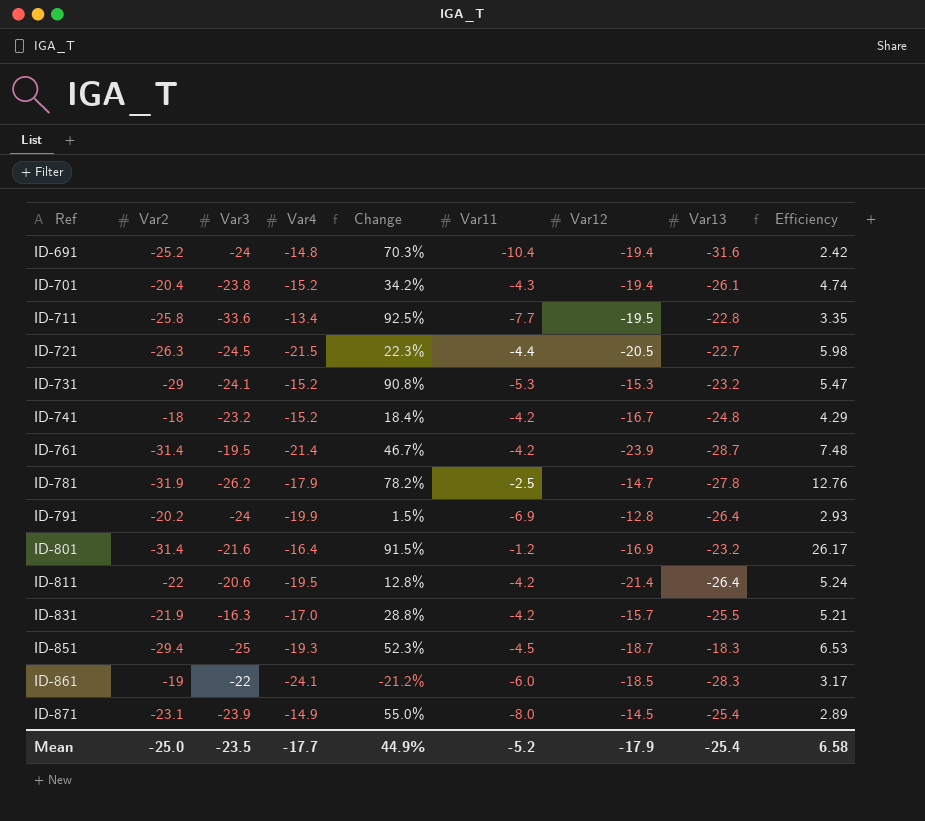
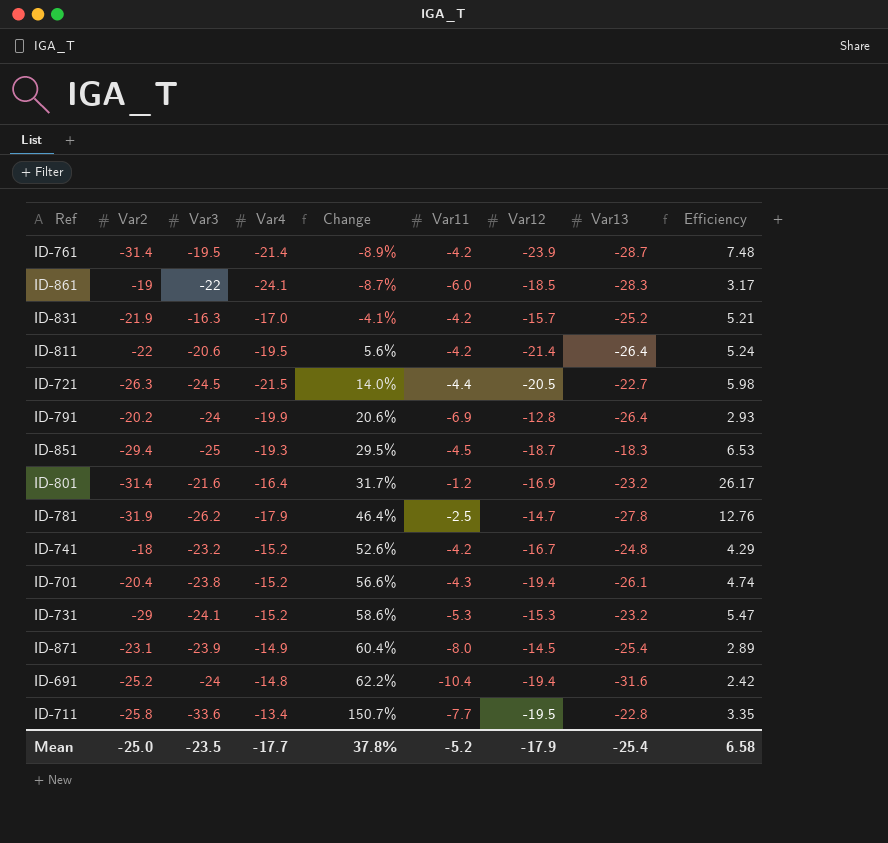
row order: Ref ascending -> Change ascending
column Change | formula: ([Var2] - [Var4]) / [Var4] -> ([Var3] - [Var4]) / [Var4]
ID-831 | Var13: -25.5 -> -25.2
Mean | Change: 44.9% -> 37.8%

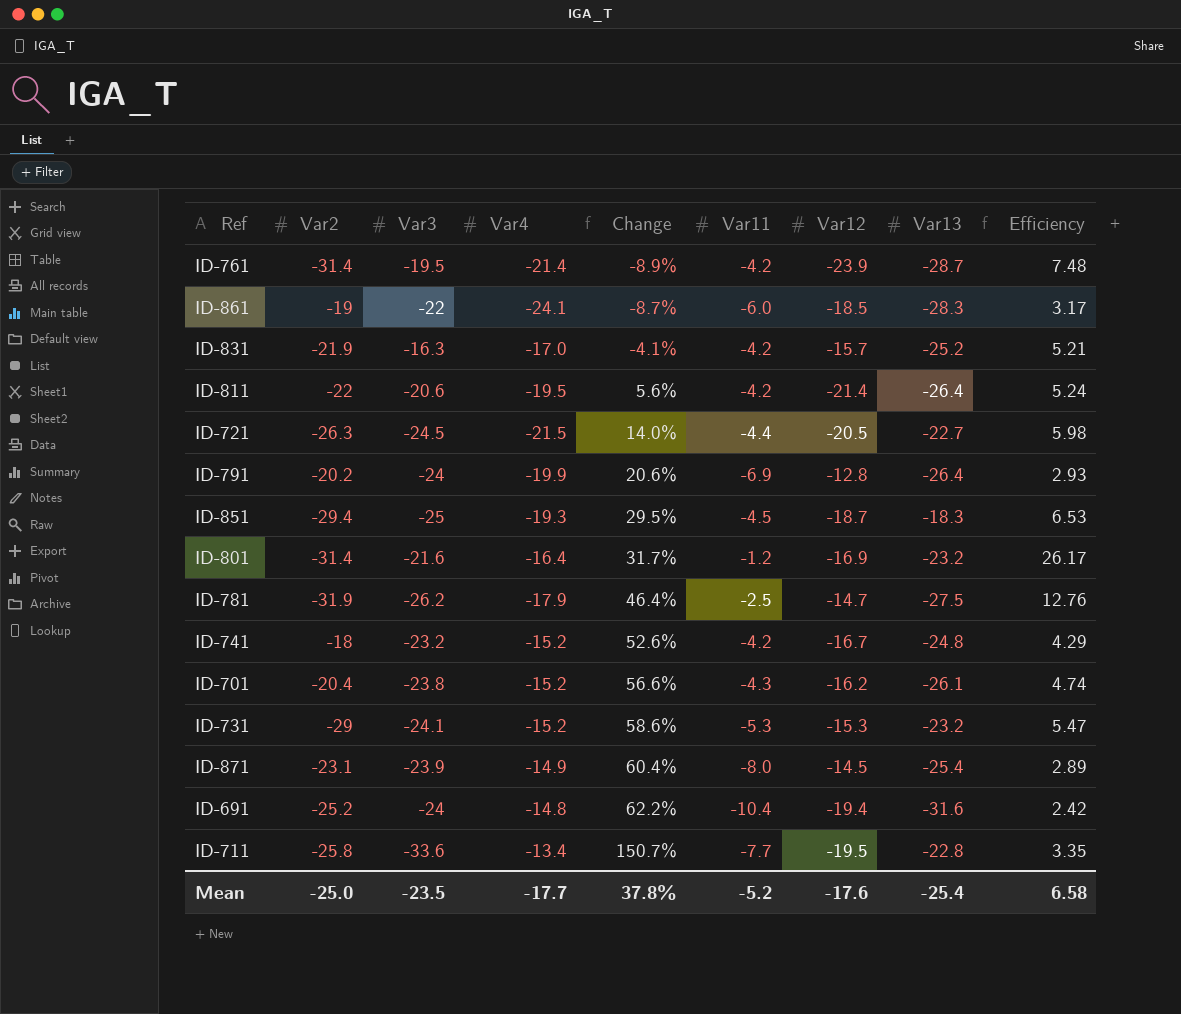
ID-781 | Var13: -27.8 -> -27.5
ID-701 | Var12: -19.4 -> -16.2
Mean | Var12: -17.9 -> -17.6

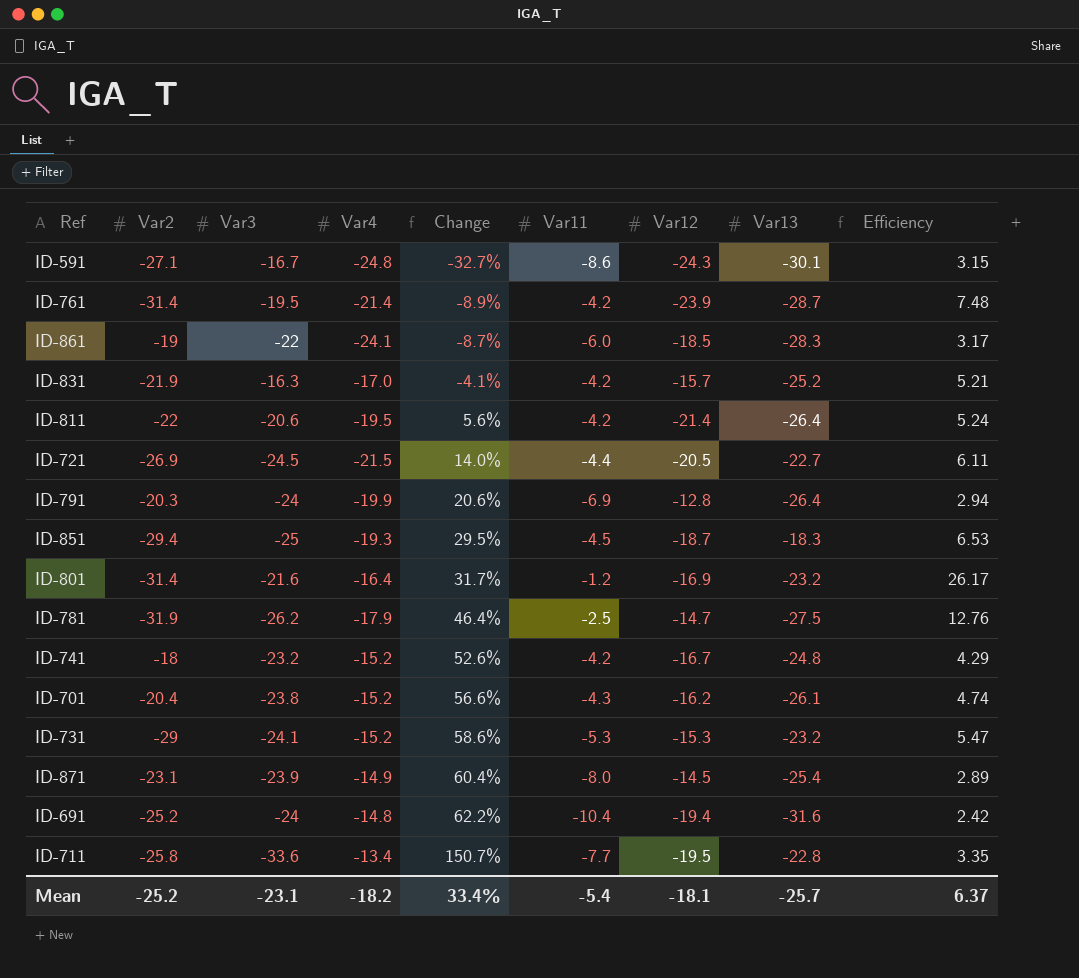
row ID-591: none -> -27.1 | -16.7 | -24.8 | -32.7% | -8.6 | -24.3 | -30.1 | 3.15
ID-721 | Var2: -26.3 -> -26.9
ID-721 | Efficiency: 5.98 -> 6.11
ID-791 | Var2: -20.2 -> -20.3
ID-791 | Efficiency: 2.93 -> 2.94
Mean | Var2: -25.0 -> -25.2
Mean | Var3: -23.5 -> -23.1
Mean | Var4: -17.7 -> -18.2
Mean | Change: 37.8% -> 33.4%
Mean | Var11: -5.2 -> -5.4
Mean | Var12: -17.6 -> -18.1
Mean | Var13: -25.4 -> -25.7
Mean | Efficiency: 6.58 -> 6.37

